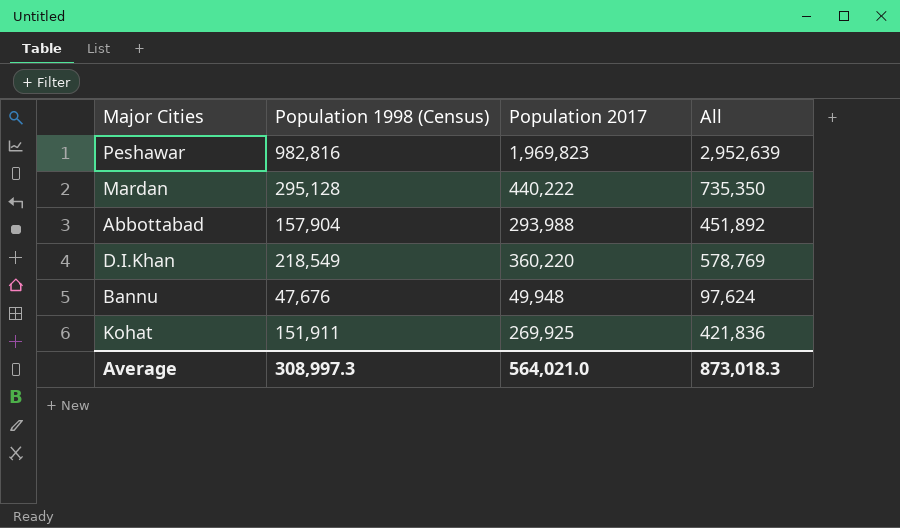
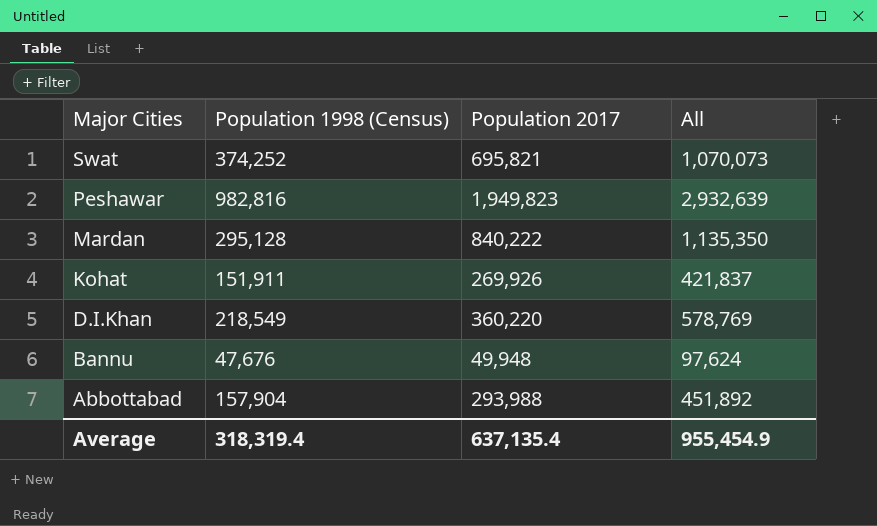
row order: none -> Major Cities descending
row Swat: none -> 374,252 | 695,821 | 1,070,073
Peshawar | Population 2017: 1,969,823 -> 1,949,823
Peshawar | All: 2,952,639 -> 2,932,639
Mardan | Population 2017: 440,222 -> 840,222
Mardan | All: 735,350 -> 1,135,350
Kohat | Population 2017: 269,925 -> 269,926
Kohat | All: 421,836 -> 421,837
Average | Population 1998 (Census): 308,997.3 -> 318,319.4
Average | Population 2017: 564,021.0 -> 637,135.4
Average | All: 873,018.3 -> 955,454.9

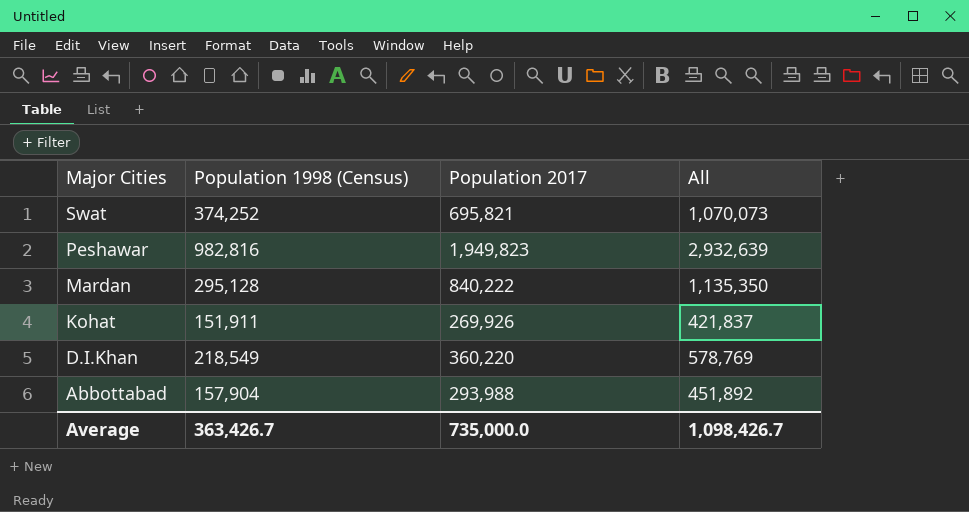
row Bannu: 47,676 | 49,948 | 97,624 -> none
Average | Population 1998 (Census): 318,319.4 -> 363,426.7
Average | Population 2017: 637,135.4 -> 735,000.0
Average | All: 955,454.9 -> 1,098,426.7

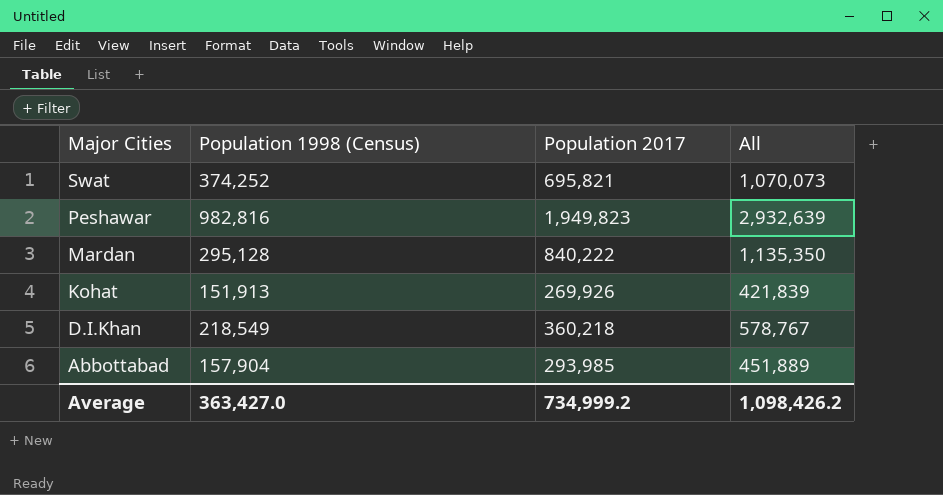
Kohat | Population 1998 (Census): 151,911 -> 151,913
Kohat | All: 421,837 -> 421,839
D.I.Khan | Population 2017: 360,220 -> 360,218
D.I.Khan | All: 578,769 -> 578,767
Abbottabad | Population 2017: 293,988 -> 293,985
Abbottabad | All: 451,892 -> 451,889
Average | Population 1998 (Census): 363,426.7 -> 363,427.0
Average | Population 2017: 735,000.0 -> 734,999.2
Average | All: 1,098,426.7 -> 1,098,426.2

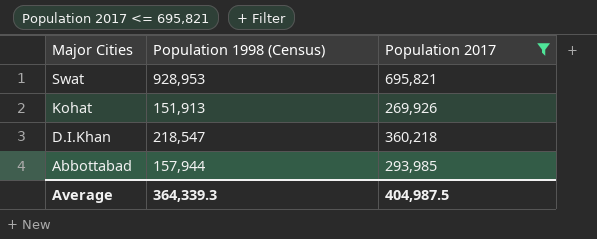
filter: none -> Population 2017 <= 695,821
column All | formula: [Population 1998 (Census)] + [Population 2017] -> none
Swat | Population 1998 (Census): 374,252 -> 928,953
D.I.Khan | Population 1998 (Census): 218,549 -> 218,547
Abbottabad | Population 1998 (Census): 157,904 -> 157,944
Average | Population 1998 (Census): 363,427.0 -> 364,339.3
Average | Population 2017: 734,999.2 -> 404,987.5

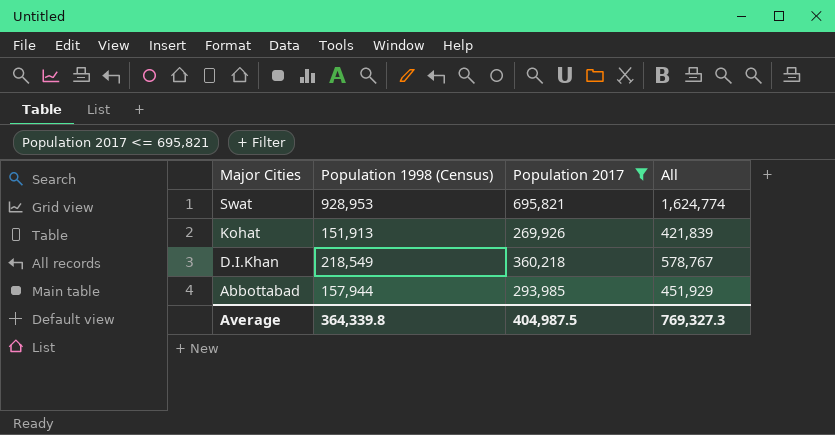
column All | formula: none -> [Population 1998 (Census)] + [Population 2017]
D.I.Khan | Population 1998 (Census): 218,547 -> 218,549
Average | Population 1998 (Census): 364,339.3 -> 364,339.8

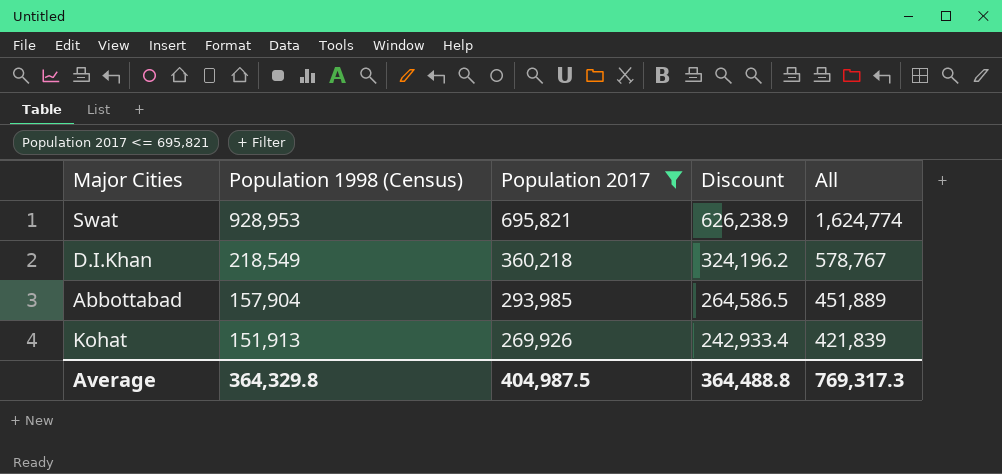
row order: Major Cities descending -> Population 1998 (Census) descending
column Discount | formula: none -> [Population 2017] * 0.9
Abbottabad | Population 1998 (Census): 157,944 -> 157,904
Abbottabad | All: 451,929 -> 451,889
Average | Population 1998 (Census): 364,339.8 -> 364,329.8
Average | All: 769,327.3 -> 769,317.3

